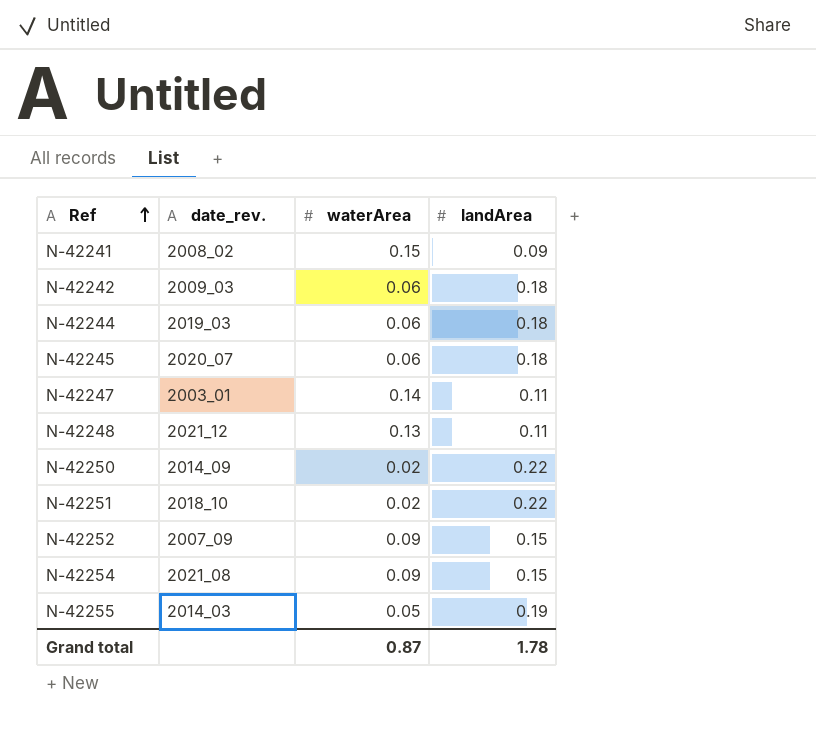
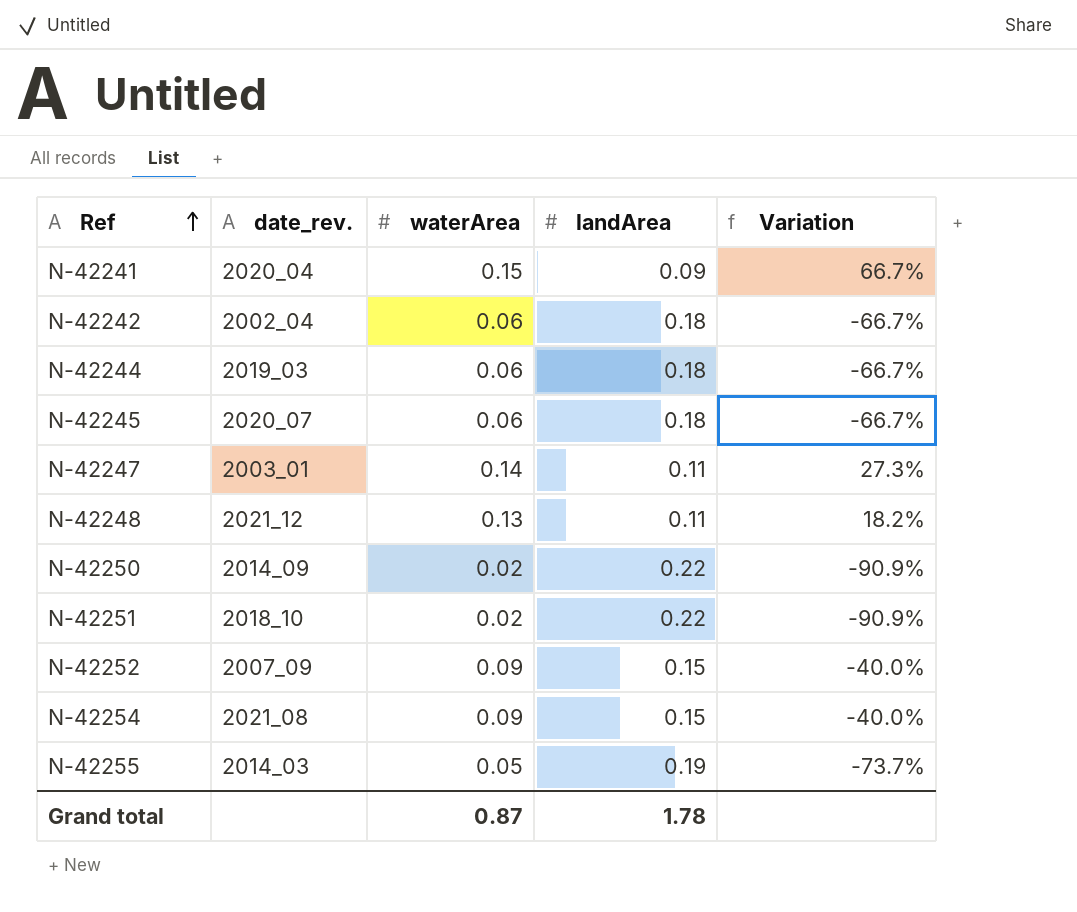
column Variation | formula: none -> ([waterArea] - [landArea]) / [landArea]
N-42241 | date_rev.: 2008_02 -> 2020_04
N-42242 | date_rev.: 2009_03 -> 2002_04

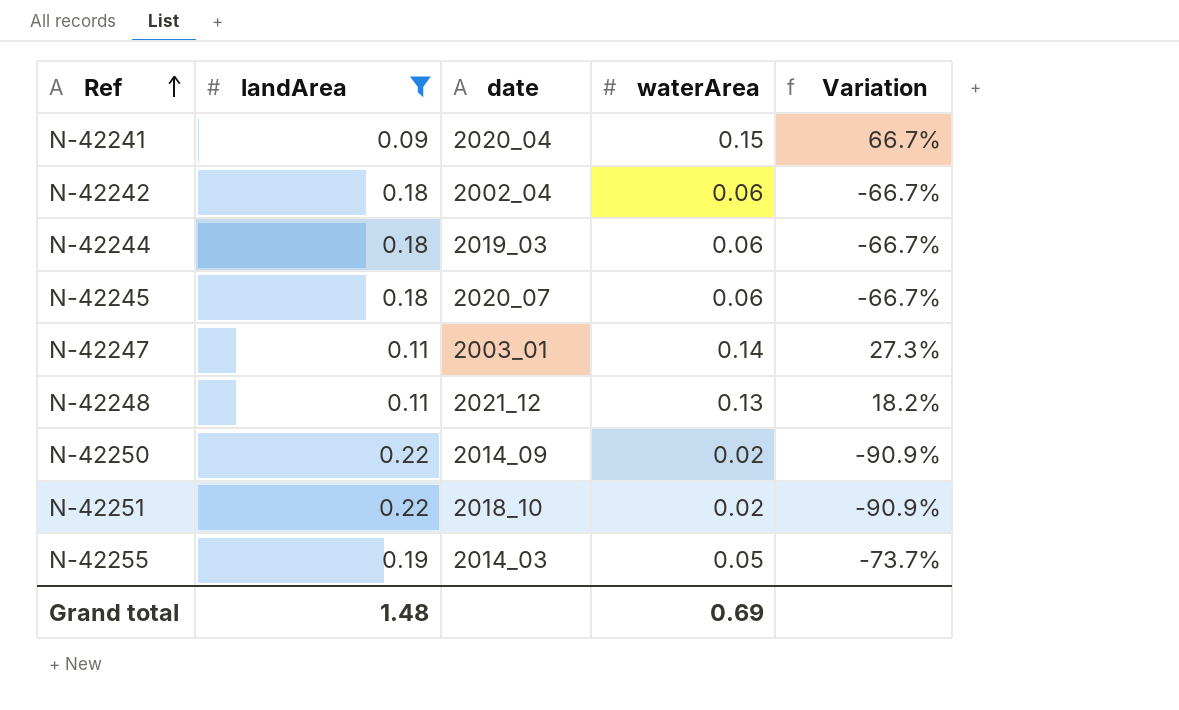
filter: none -> landArea != 0.15
column landArea | position: 4 -> 2
column name: date_rev. -> date
Grand total | landArea: 1.78 -> 1.48
Grand total | waterArea: 0.87 -> 0.69

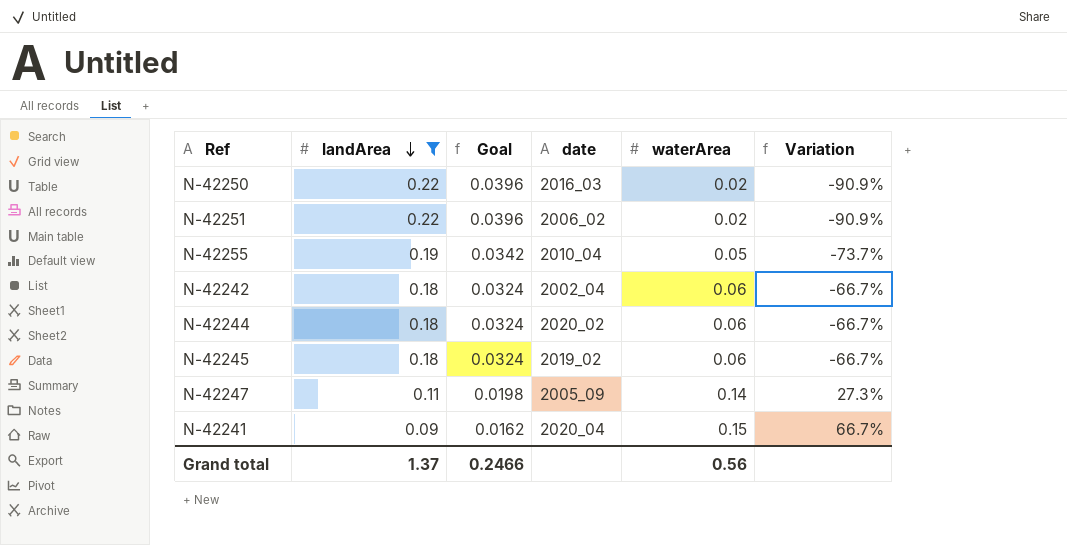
row order: Ref ascending -> landArea descending
column Goal | formula: none -> [landArea] * 0.18
row N-42248: 0.11 | 2021_12 | 0.13 | 18.2% -> none
N-42250 | date: 2014_09 -> 2016_03
N-42251 | date: 2018_10 -> 2006_02
N-42255 | date: 2014_03 -> 2010_04
N-42244 | date: 2019_03 -> 2020_02
N-42245 | date: 2020_07 -> 2019_02
N-42247 | date: 2003_01 -> 2005_09
Grand total | landArea: 1.48 -> 1.37
Grand total | waterArea: 0.69 -> 0.56

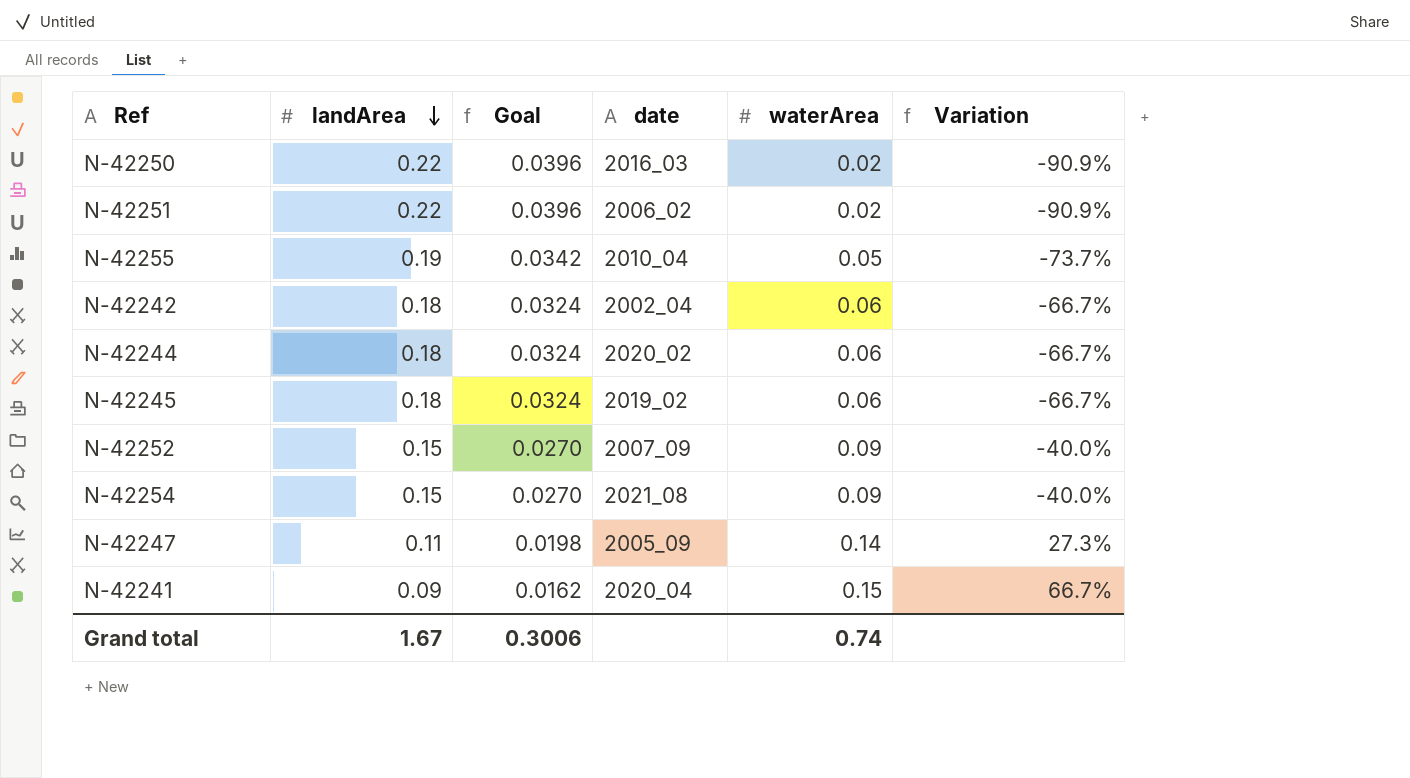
filter: landArea != 0.15 -> none
Grand total | landArea: 1.37 -> 1.67
Grand total | Goal: 0.2466 -> 0.3006
Grand total | waterArea: 0.56 -> 0.74

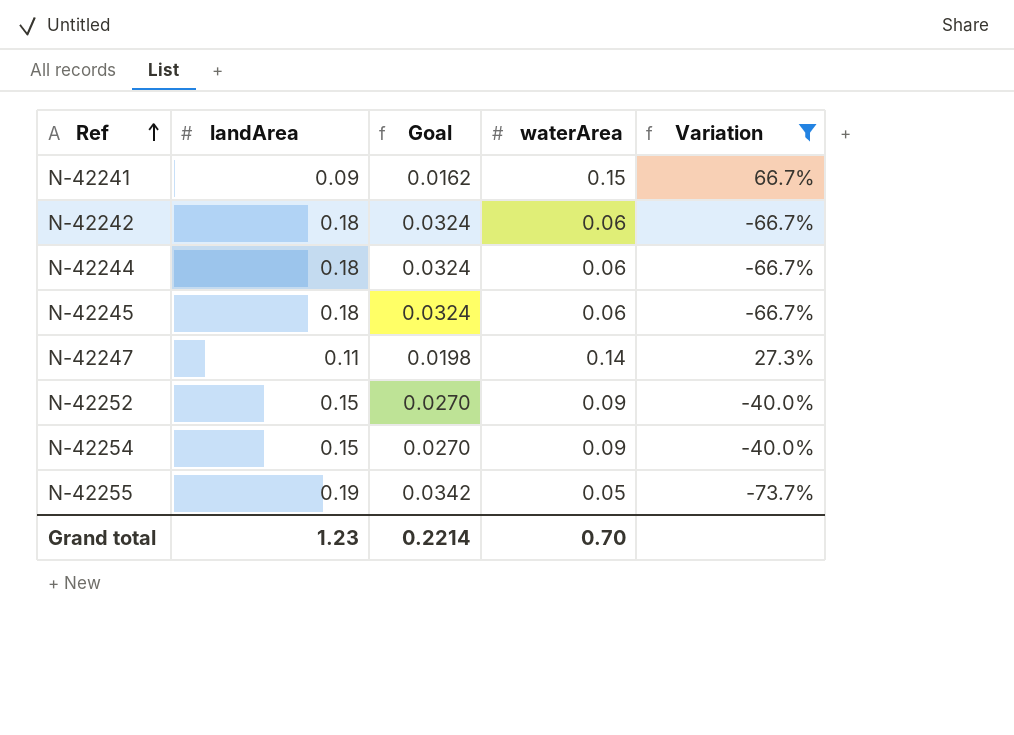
filter: none -> Variation != -90.9%
row order: landArea descending -> Ref ascending
column date | position: 4 -> none
Grand total | landArea: 1.67 -> 1.23
Grand total | Goal: 0.3006 -> 0.2214
Grand total | waterArea: 0.74 -> 0.70

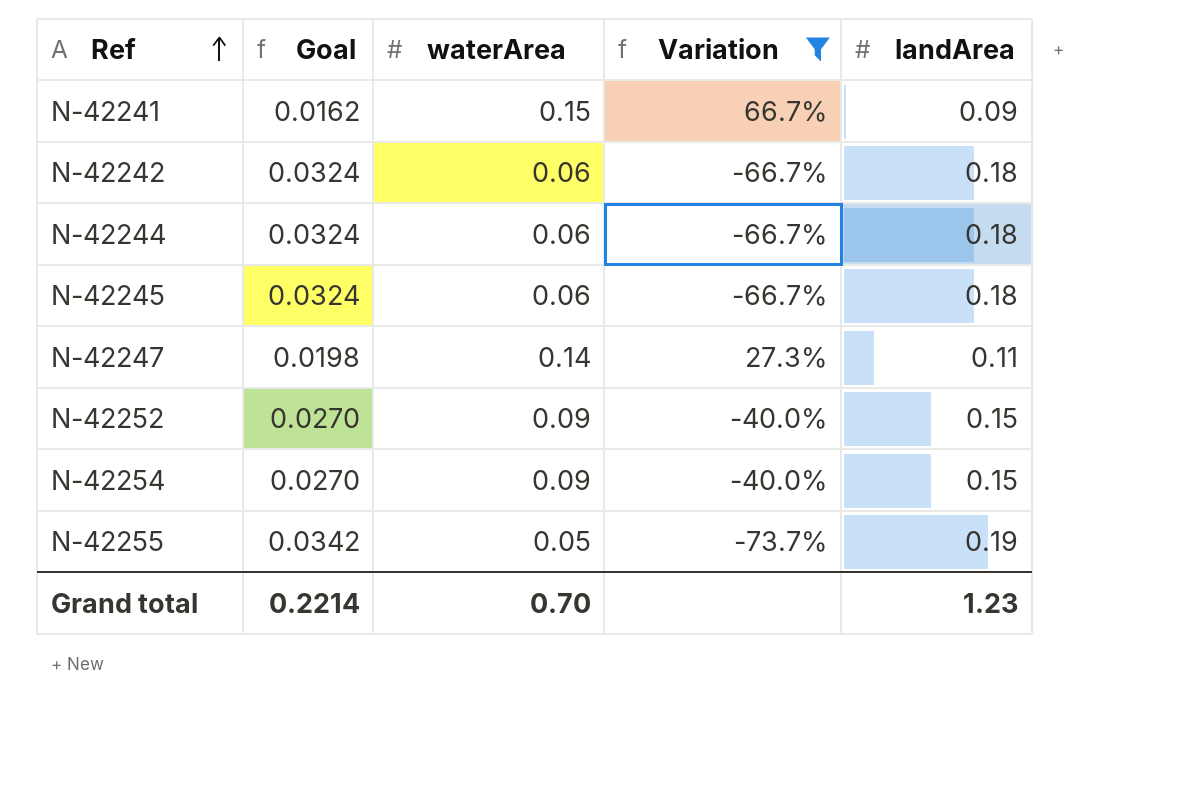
column landArea | position: 2 -> 5

